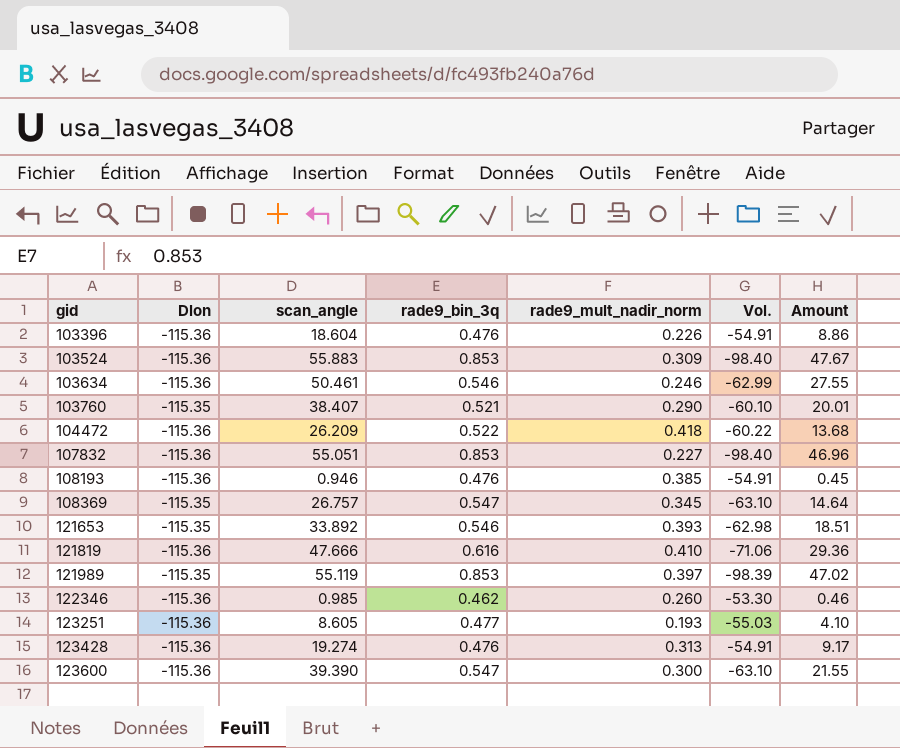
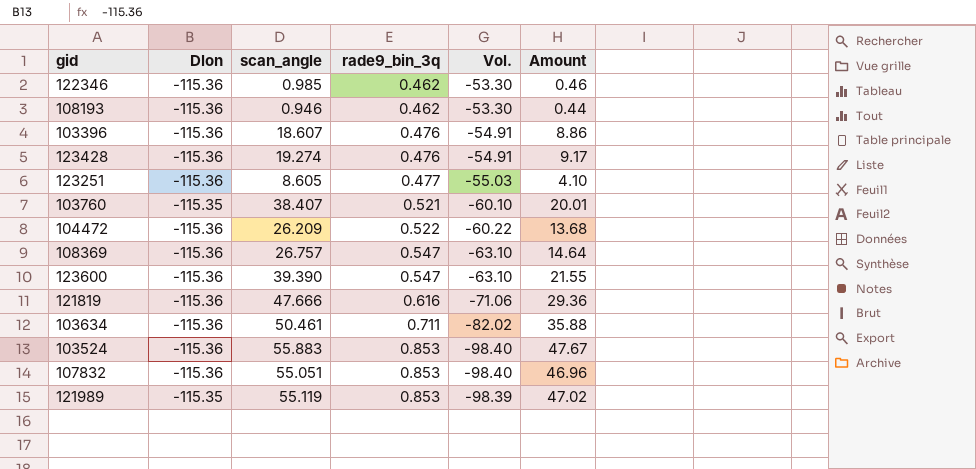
row order: gid ascending -> rade9_bin_3q ascending
column rade9_mult_nadir_norm | position: 5 -> none
row 121653: -115.35 | 33.892 | 0.546 | 0.393 | -62.98 | 18.51 -> none
108193 | rade9_bin_3q: 0.476 -> 0.462
108193 | Vol.: -54.91 -> -53.30
108193 | Amount: 0.45 -> 0.44
103396 | scan_angle: 18.604 -> 18.607
108369 | Dlon: -115.35 -> -115.36
103634 | rade9_bin_3q: 0.546 -> 0.711
103634 | Vol.: -62.99 -> -82.02
103634 | Amount: 27.55 -> 35.88

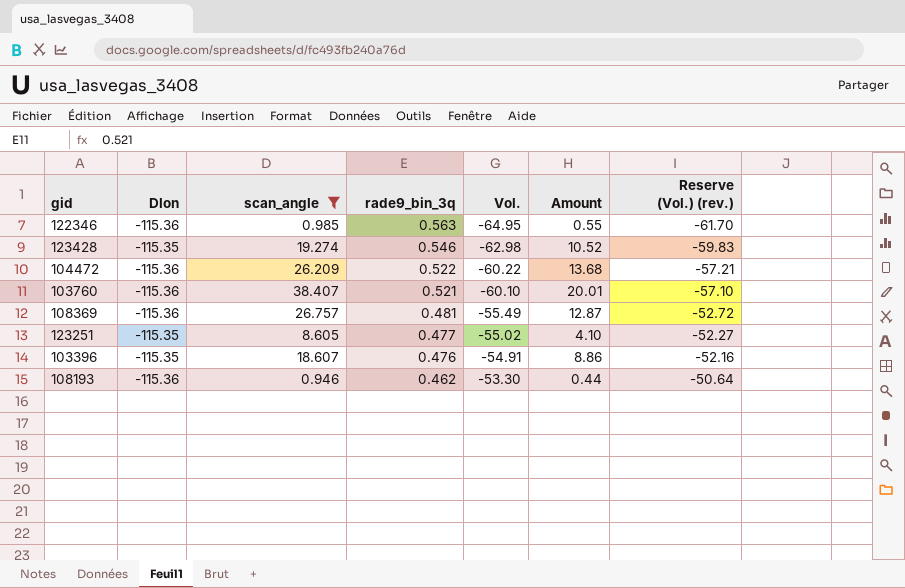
filter: none -> scan_angle <= 38.407
row order: rade9_bin_3q ascending -> rade9_bin_3q descending
column Reserve (Vol.) (rev.) | formula: none -> [Vol.] * 0.95
122346 | rade9_bin_3q: 0.462 -> 0.563
122346 | Vol.: -53.30 -> -64.95
122346 | Amount: 0.46 -> 0.55
123428 | Dlon: -115.36 -> -115.35
123428 | rade9_bin_3q: 0.476 -> 0.546
123428 | Vol.: -54.91 -> -62.98
123428 | Amount: 9.17 -> 10.52
103760 | Dlon: -115.35 -> -115.36
108369 | rade9_bin_3q: 0.547 -> 0.481
108369 | Vol.: -63.10 -> -55.49
108369 | Amount: 14.64 -> 12.87
123251 | Dlon: -115.36 -> -115.35
123251 | Vol.: -55.03 -> -55.02
103396 | Dlon: -115.36 -> -115.35

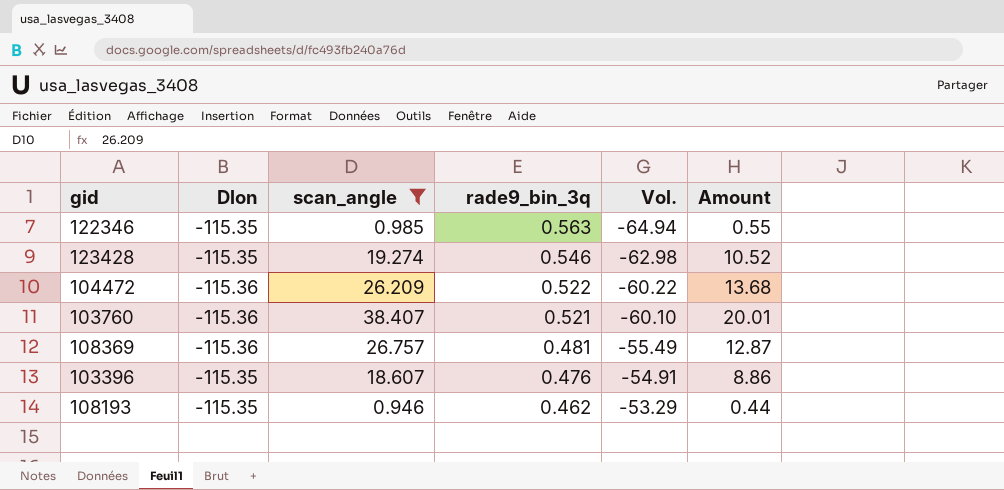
column Reserve (Vol.) (rev.) | formula: [Vol.] * 0.95 -> none
row 123251: -115.35 | 8.605 | 0.477 | -55.02 | 4.10 | -52.27 -> none
122346 | Dlon: -115.36 -> -115.35
122346 | Vol.: -64.95 -> -64.94
108193 | Dlon: -115.36 -> -115.35
108193 | Vol.: -53.30 -> -53.29

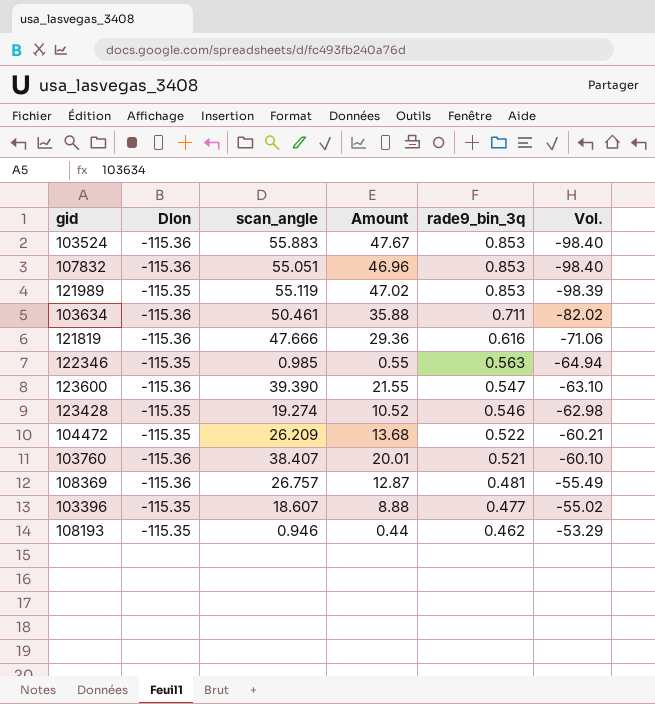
filter: scan_angle <= 38.407 -> none
column Amount | position: 6 -> 4
104472 | Dlon: -115.36 -> -115.35
104472 | Vol.: -60.22 -> -60.21
103396 | Amount: 8.86 -> 8.88
103396 | rade9_bin_3q: 0.476 -> 0.477
103396 | Vol.: -54.91 -> -55.02

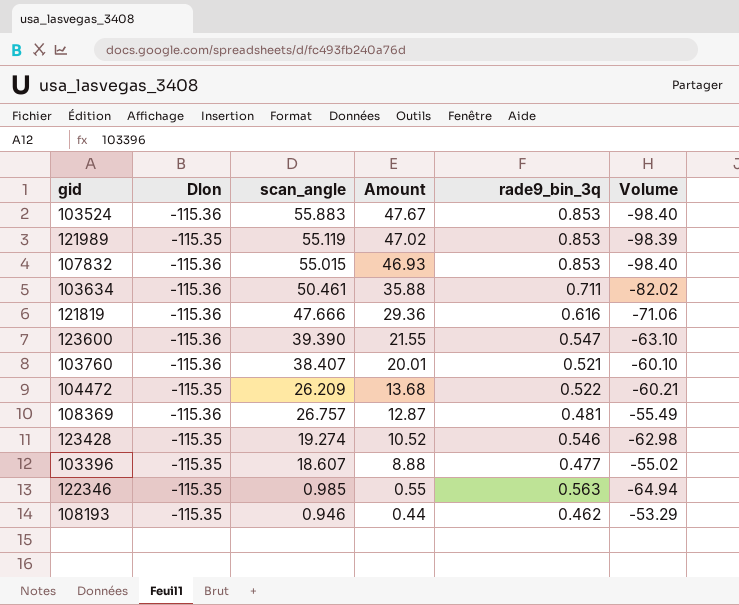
row order: rade9_bin_3q descending -> Amount descending
column name: Vol. -> Volume
107832 | scan_angle: 55.051 -> 55.015
107832 | Amount: 46.96 -> 46.93

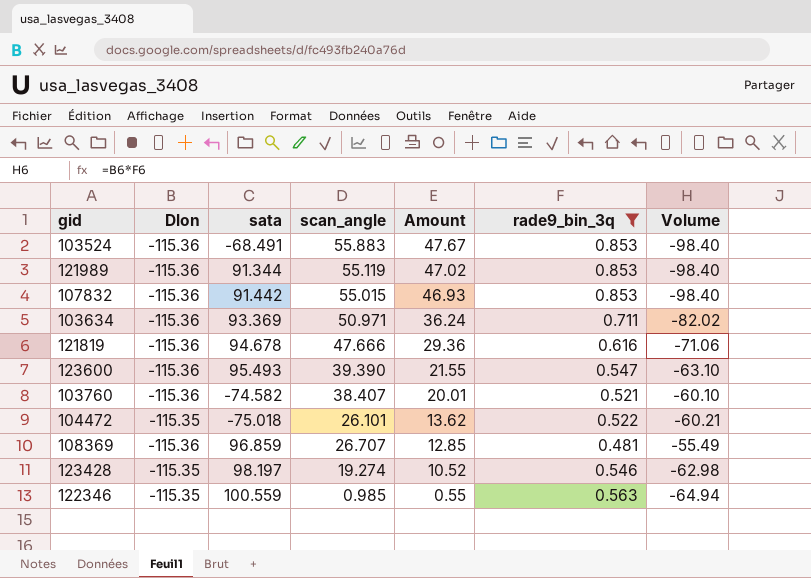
filter: none -> rade9_bin_3q >= 0.481
column sata | position: none -> 3
121989 | Dlon: -115.35 -> -115.36
121989 | Volume: -98.39 -> -98.40
103634 | scan_angle: 50.461 -> 50.971
103634 | Amount: 35.88 -> 36.24
104472 | scan_angle: 26.209 -> 26.101
104472 | Amount: 13.68 -> 13.62
108369 | scan_angle: 26.757 -> 26.707
108369 | Amount: 12.87 -> 12.85

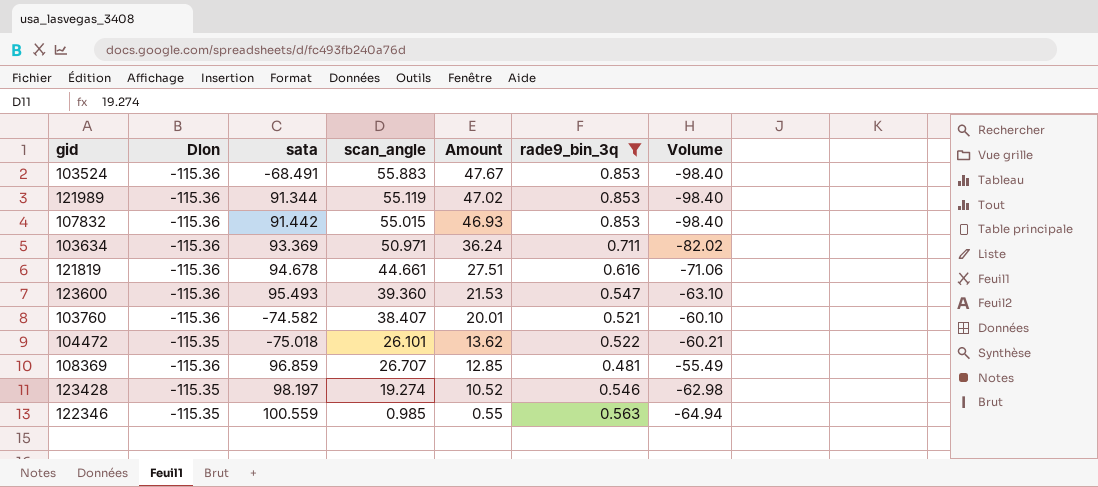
121819 | scan_angle: 47.666 -> 44.661
121819 | Amount: 29.36 -> 27.51
123600 | scan_angle: 39.390 -> 39.360
123600 | Amount: 21.55 -> 21.53

